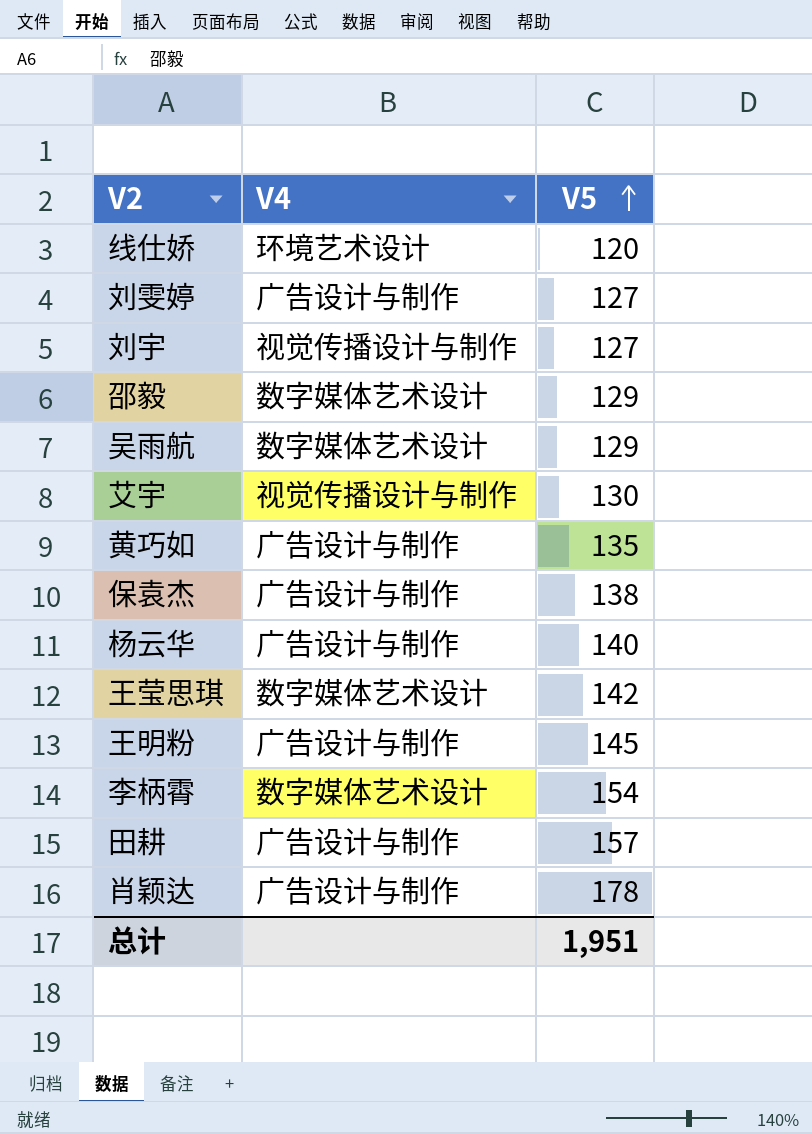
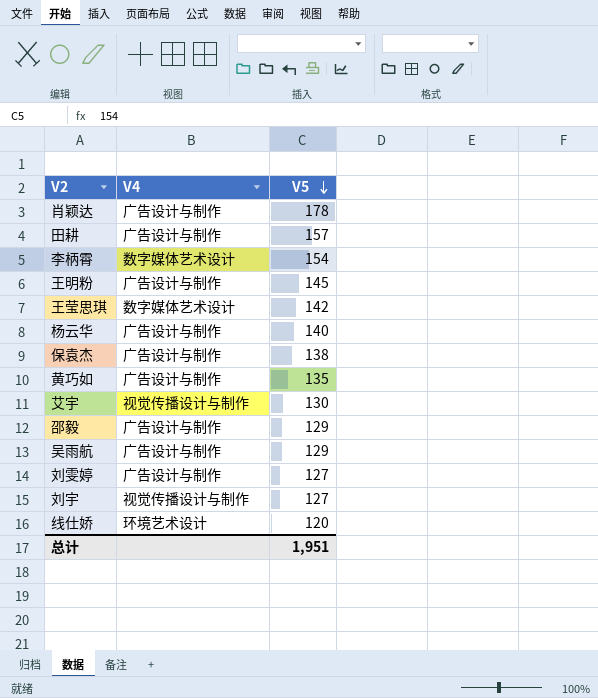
row order: V5 ascending -> V5 descending
邵毅 | V4: 数字媒体艺术设计 -> 广告设计与制作
吴雨航 | V4: 数字媒体艺术设计 -> 广告设计与制作

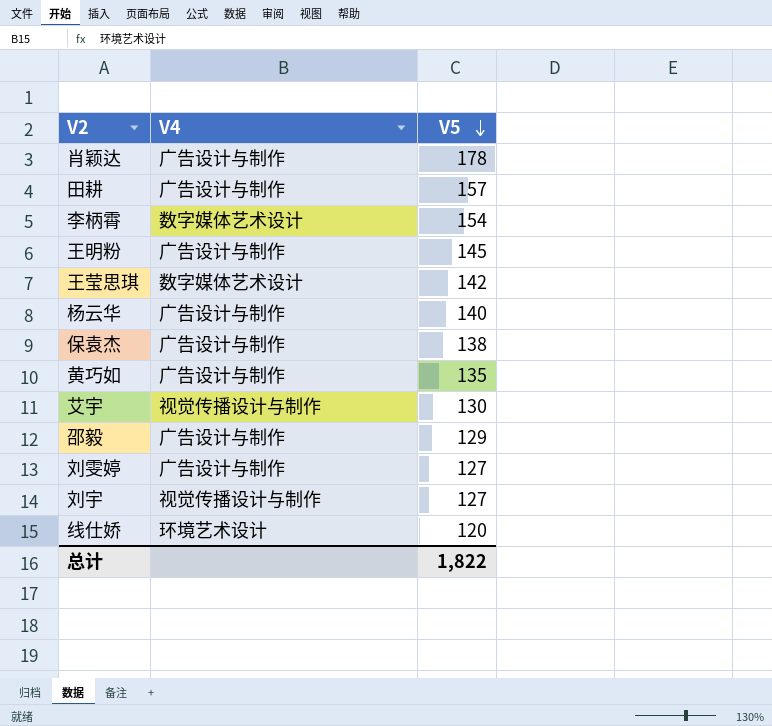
row 吴雨航: 广告设计与制作 | 129 -> none
总计 | V5: 1,951 -> 1,822

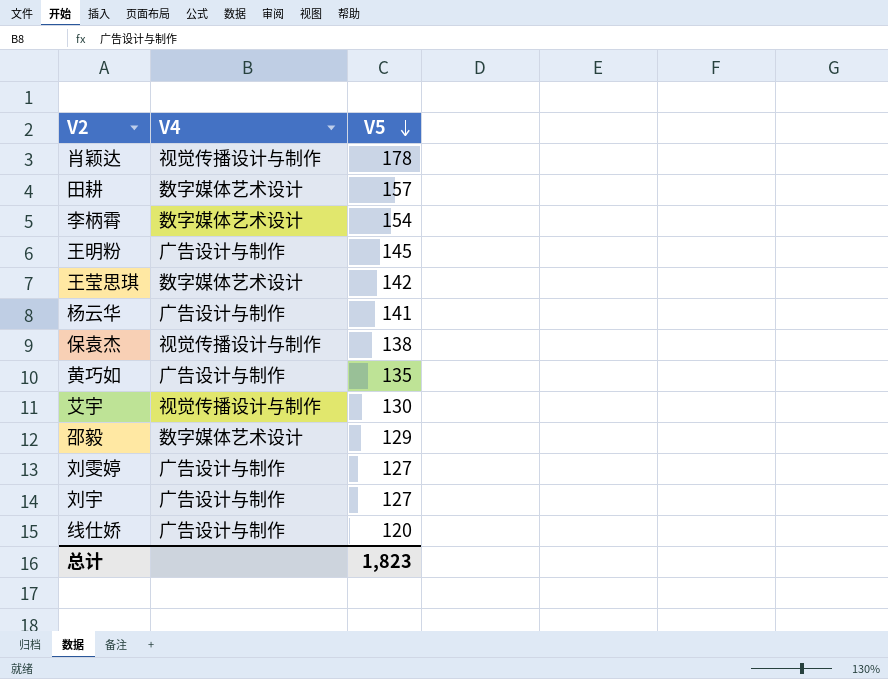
肖颖达 | V4: 广告设计与制作 -> 视觉传播设计与制作
田耕 | V4: 广告设计与制作 -> 数字媒体艺术设计
杨云华 | V5: 140 -> 141
保袁杰 | V4: 广告设计与制作 -> 视觉传播设计与制作
邵毅 | V4: 广告设计与制作 -> 数字媒体艺术设计
刘宇 | V4: 视觉传播设计与制作 -> 广告设计与制作
线仕娇 | V4: 环境艺术设计 -> 广告设计与制作
总计 | V5: 1,822 -> 1,823

